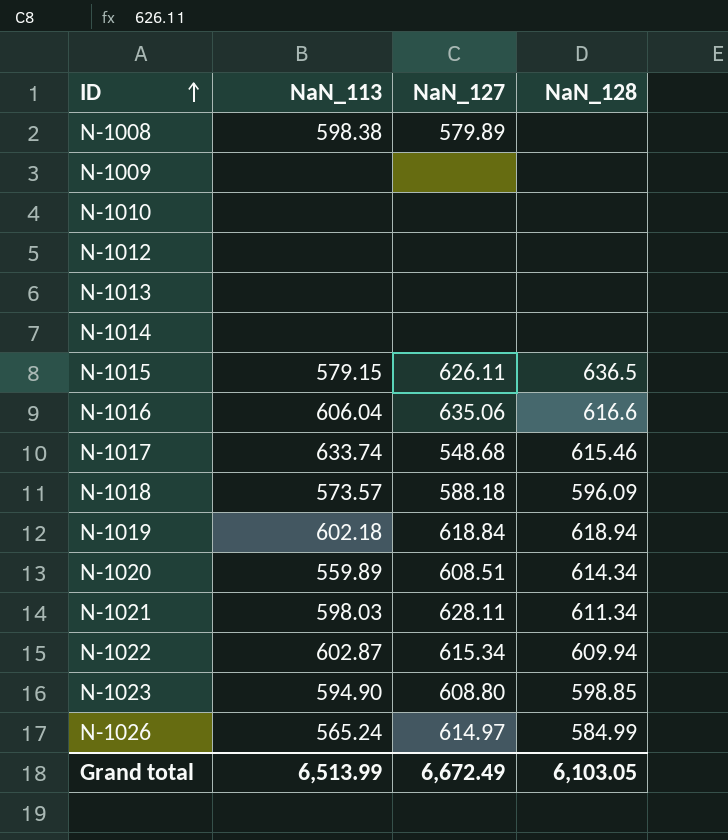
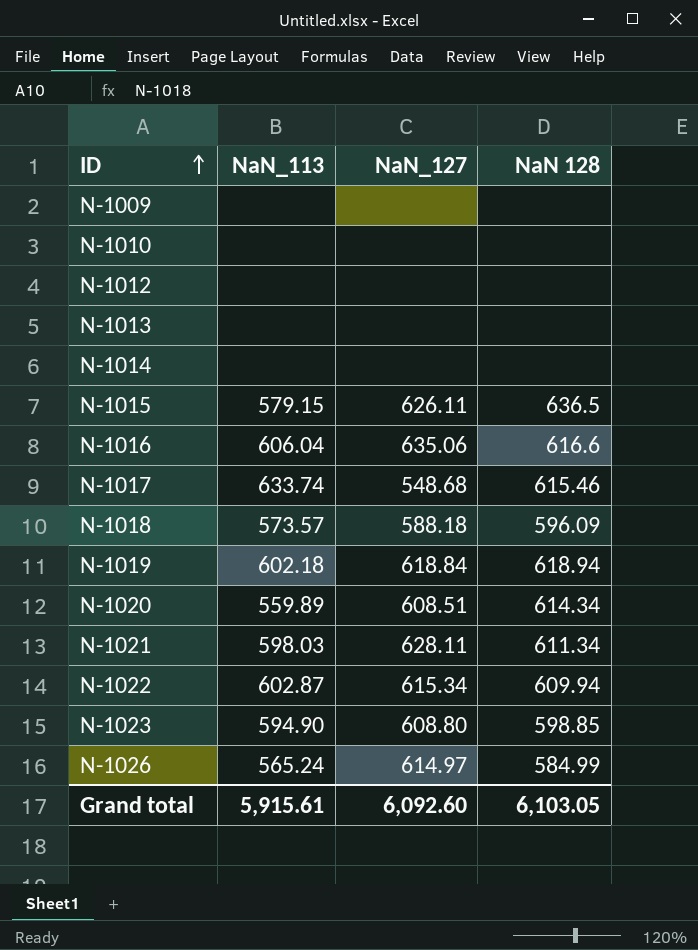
column name: NaN_128 -> NaN 128
row N-1008: 598.38 | 579.89 | none -> none
Grand total | NaN_113: 6,513.99 -> 5,915.61
Grand total | NaN_127: 6,672.49 -> 6,092.60

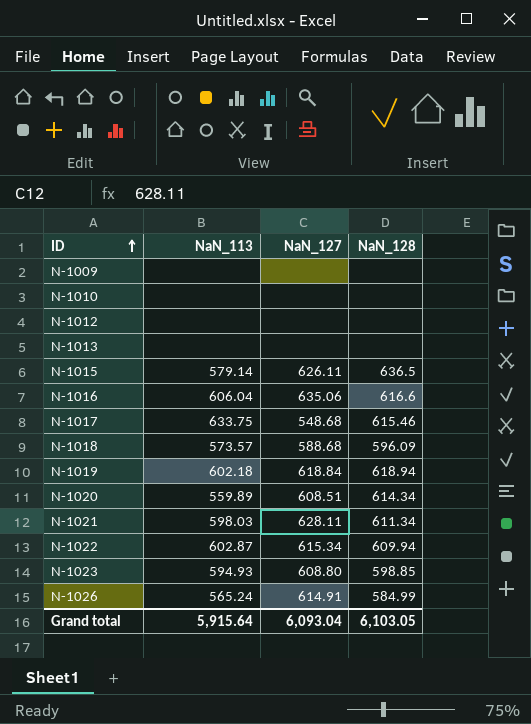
column name: NaN 128 -> NaN_128
row N-1014: none | none | none -> none
N-1015 | NaN_113: 579.15 -> 579.14
N-1017 | NaN_113: 633.74 -> 633.75
N-1018 | NaN_127: 588.18 -> 588.68
N-1023 | NaN_113: 594.90 -> 594.93
N-1026 | NaN_127: 614.97 -> 614.91
Grand total | NaN_113: 5,915.61 -> 5,915.64
Grand total | NaN_127: 6,092.60 -> 6,093.04

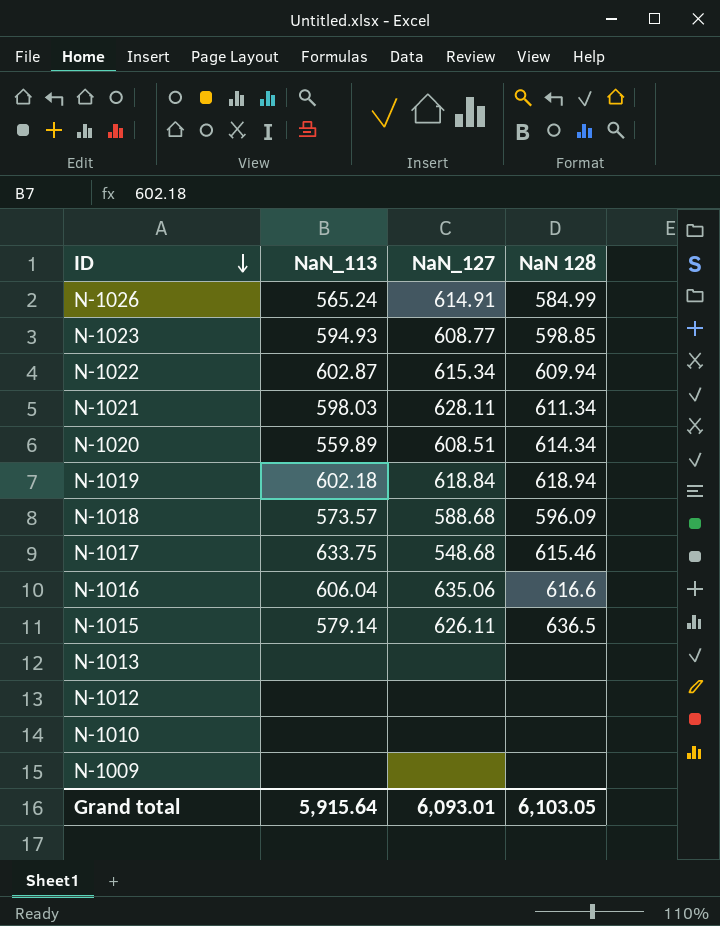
row order: ID ascending -> ID descending
column name: NaN_128 -> NaN 128
N-1023 | NaN_127: 608.80 -> 608.77
Grand total | NaN_127: 6,093.04 -> 6,093.01

